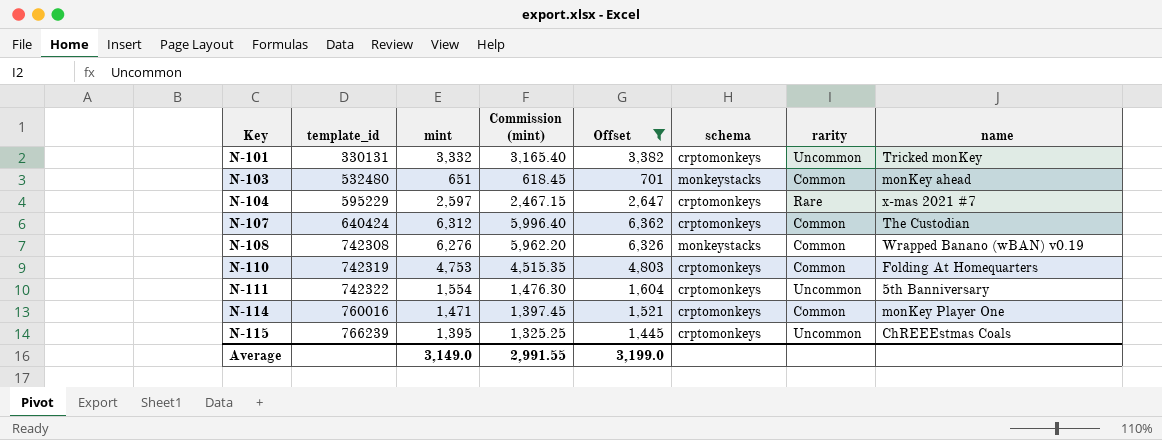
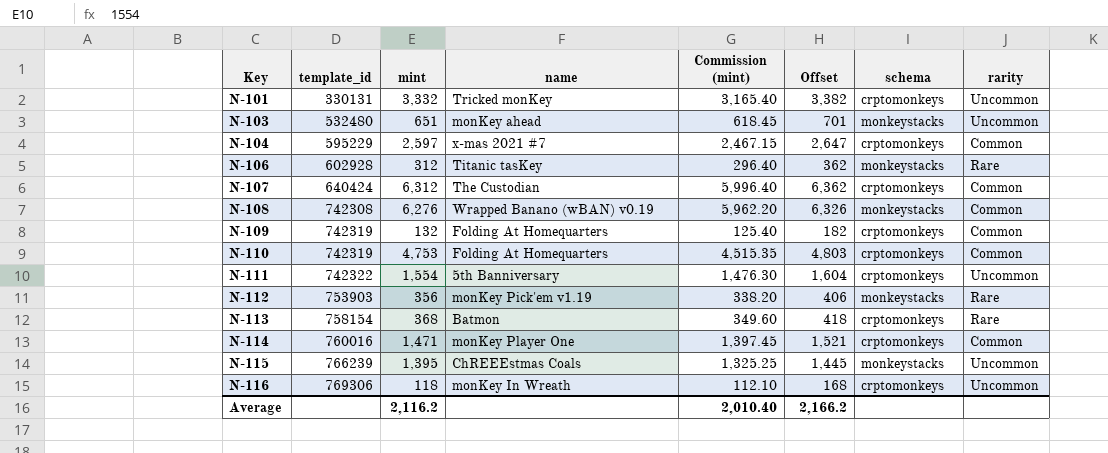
filter: Offset >= 701 -> none
column name | position: 8 -> 4
N-103 | rarity: Common -> Uncommon
N-104 | rarity: Rare -> Common
N-115 | schema: crptomonkeys -> monkeystacks
Average | mint: 3,149.0 -> 2,116.2
Average | Commission (mint): 2,991.55 -> 2,010.40
Average | Offset: 3,199.0 -> 2,166.2

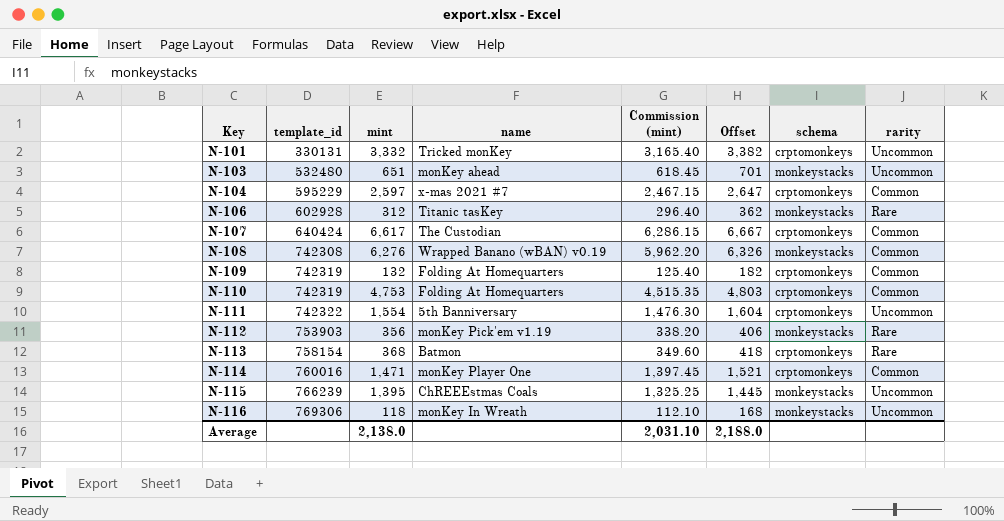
N-107 | mint: 6,312 -> 6,617
N-107 | Commission (mint): 5,996.40 -> 6,286.15
N-107 | Offset: 6,362 -> 6,667
N-116 | schema: crptomonkeys -> monkeystacks
Average | mint: 2,116.2 -> 2,138.0
Average | Commission (mint): 2,010.40 -> 2,031.10
Average | Offset: 2,166.2 -> 2,188.0

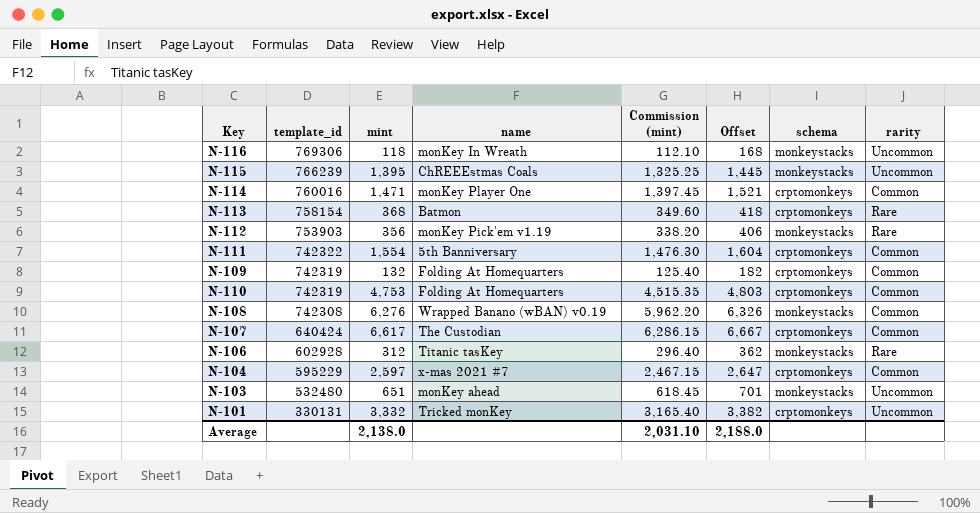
row order: Key ascending -> template_id descending
N-111 | rarity: Uncommon -> Common

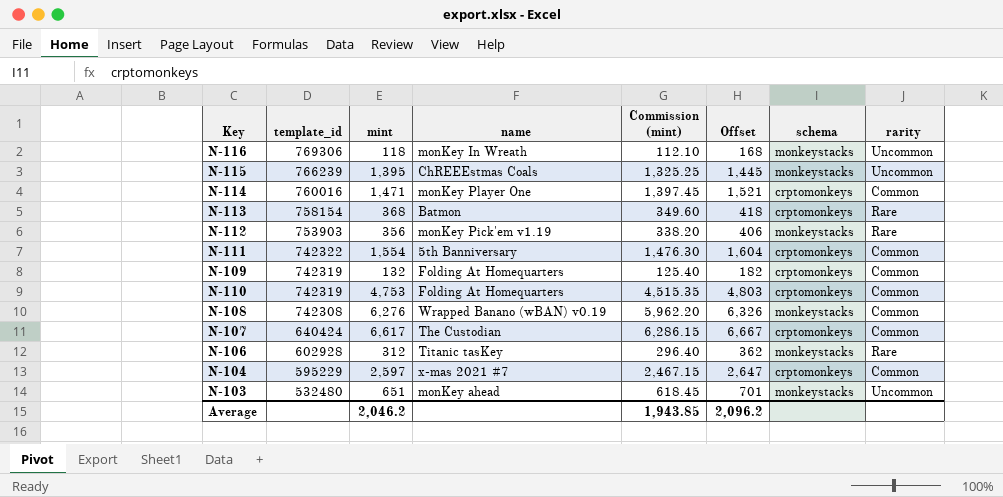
row N-101: 330131 | 3,332 | Tricked monKey | 3,165.40 | 3,382 | crptomonkeys | Uncommon -> none
Average | mint: 2,138.0 -> 2,046.2
Average | Commission (mint): 2,031.10 -> 1,943.85
Average | Offset: 2,188.0 -> 2,096.2

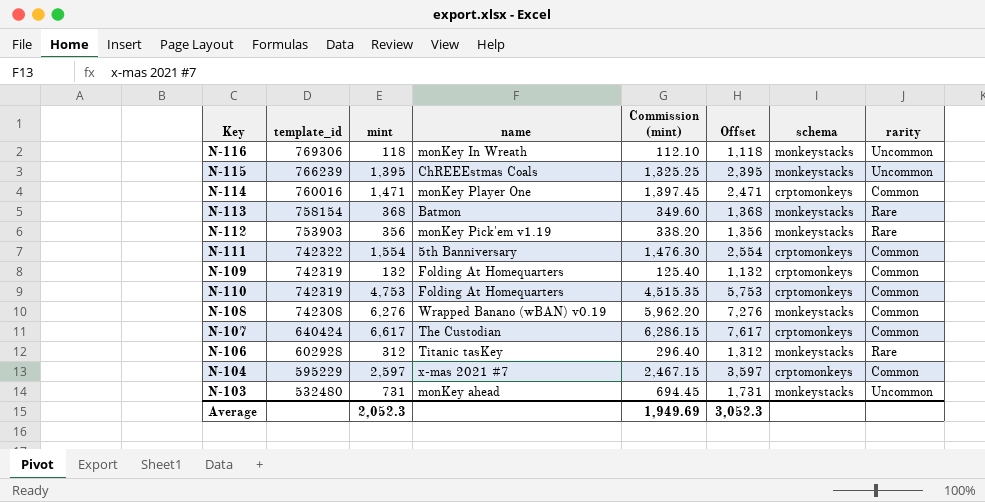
column Offset | formula: [mint] + 50 -> [mint] + 1000
N-113 | schema: crptomonkeys -> monkeystacks
N-103 | mint: 651 -> 731
N-103 | Commission (mint): 618.45 -> 694.45
Average | mint: 2,046.2 -> 2,052.3
Average | Commission (mint): 1,943.85 -> 1,949.69
Average | Offset: 2,096.2 -> 3,052.3

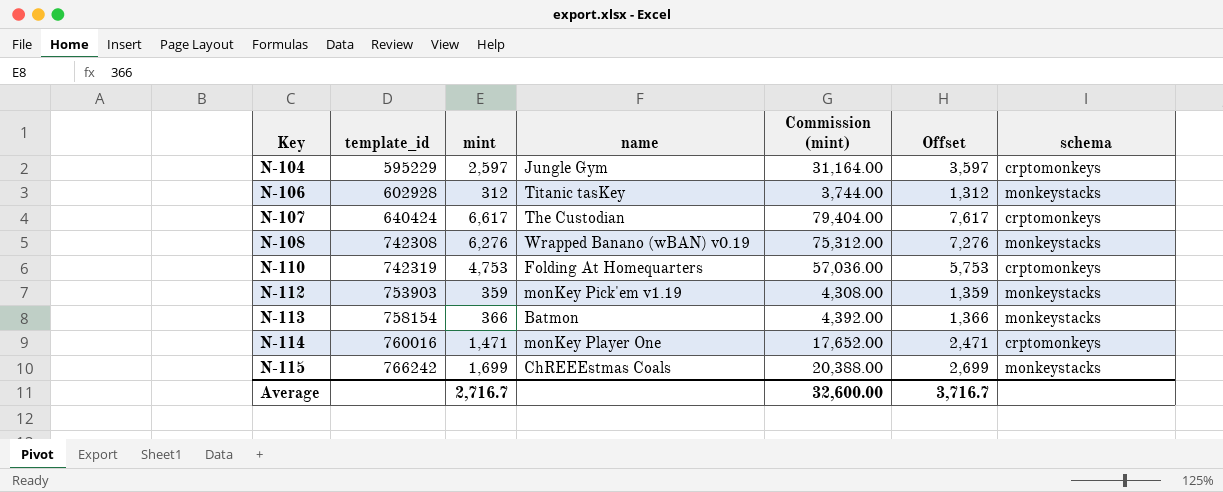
row order: template_id descending -> Key ascending
column rarity | position: 8 -> none
column Commission (mint) | formula: [mint] * 0.95 -> [mint] * 12
row N-116: 769306 | 118 | monKey In Wreath | 112.10 | 1,118 | monkeystacks | Uncommon -> none
row N-111: 742322 | 1,554 | 5th Banniversary | 1,476.30 | 2,554 | crptomonkeys | Common -> none
row N-109: 742319 | 132 | Folding At Homequarters | 125.40 | 1,132 | crptomonkeys | Common -> none
row N-103: 532480 | 731 | monKey ahead | 694.45 | 1,731 | monkeystacks | Uncommon -> none
N-104 | name: x-mas 2021 #7 -> Jungle Gym
N-112 | mint: 356 -> 359
N-112 | Offset: 1,356 -> 1,359
N-113 | mint: 368 -> 366
N-113 | Offset: 1,368 -> 1,366
N-115 | template_id: 766239 -> 766242
N-115 | mint: 1,395 -> 1,699
N-115 | Offset: 2,395 -> 2,699
Average | mint: 2,052.3 -> 2,716.7
Average | Commission (mint): 1,949.69 -> 32,600.00
Average | Offset: 3,052.3 -> 3,716.7

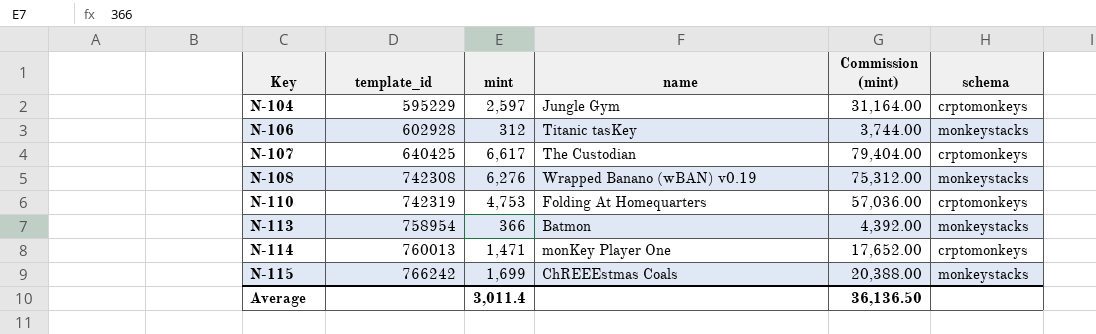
column Offset | formula: [mint] + 1000 -> none
row N-112: 753903 | 359 | monKey Pick'em v1.19 | 4,308.00 | 1,359 | monkeystacks -> none
N-107 | template_id: 640424 -> 640425
N-113 | template_id: 758154 -> 758954
N-114 | template_id: 760016 -> 760013
Average | mint: 2,716.7 -> 3,011.4
Average | Commission (mint): 32,600.00 -> 36,136.50

